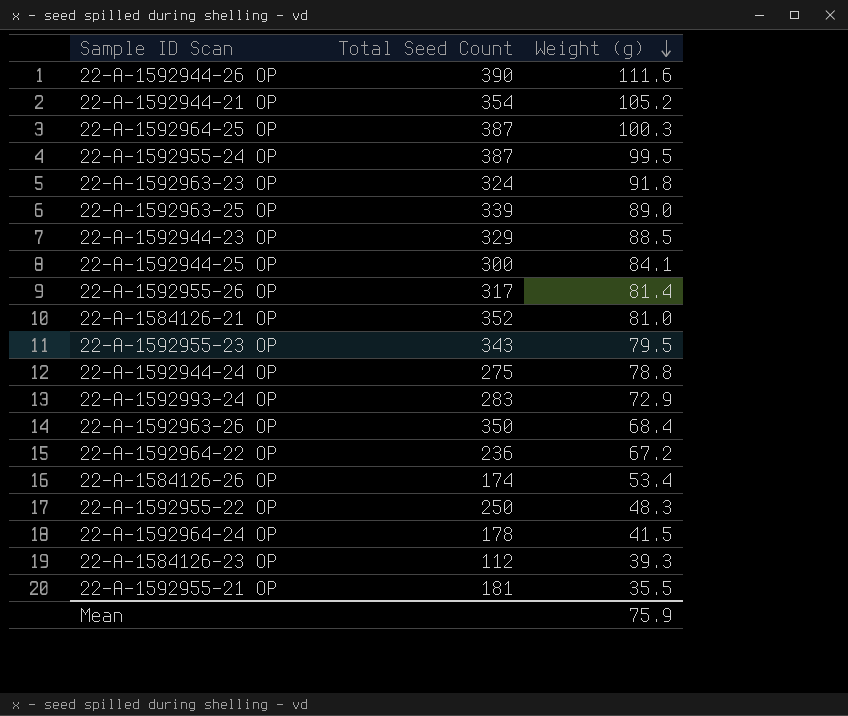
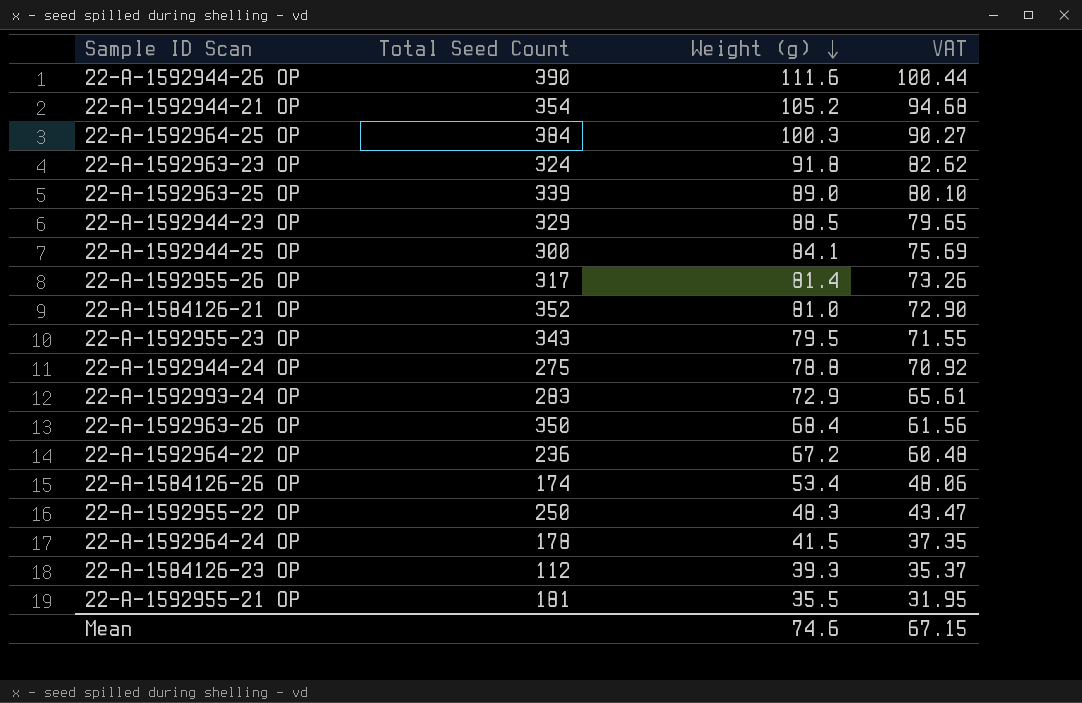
column VAT | formula: none -> [Weight (g)] * 0.9
row 22-A-1592955-24 OP: 387 | 99.5 -> none
22-A-1592964-25 OP | Total Seed Count: 387 -> 384
Mean | Weight (g): 75.9 -> 74.6

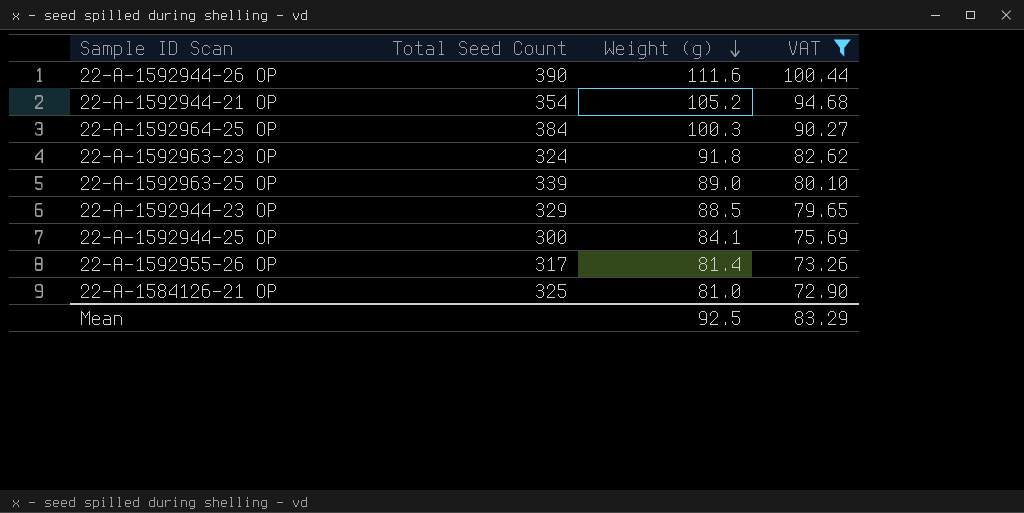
filter: none -> VAT >= 72.90
22-A-1584126-21 OP | Total Seed Count: 352 -> 325
Mean | Weight (g): 74.6 -> 92.5
Mean | VAT: 67.15 -> 83.29

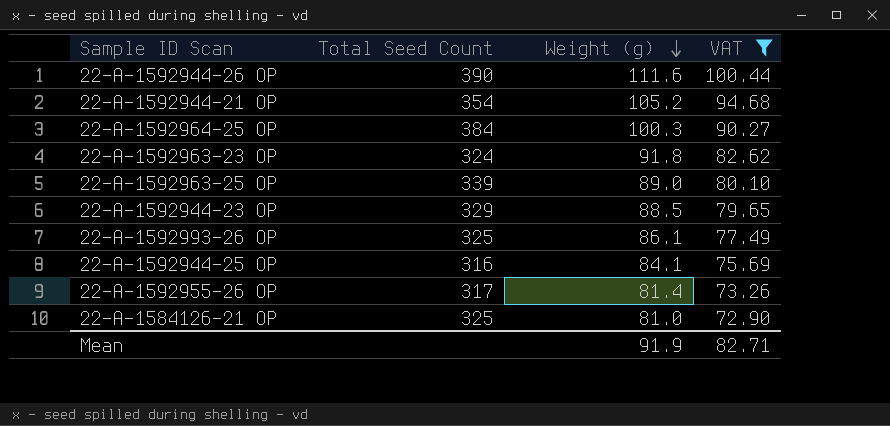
row 22-A-1592993-26 OP: none -> 325 | 86.1 | 77.49
22-A-1592944-25 OP | Total Seed Count: 300 -> 316
Mean | Weight (g): 92.5 -> 91.9
Mean | VAT: 83.29 -> 82.71

